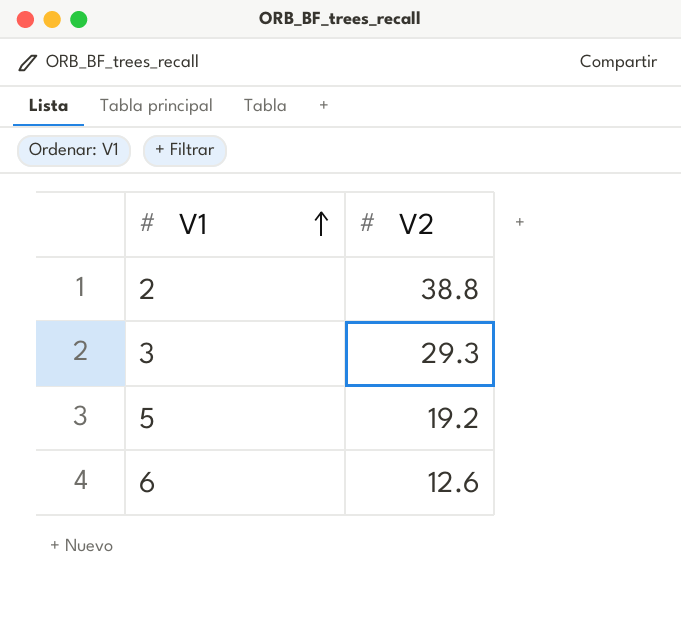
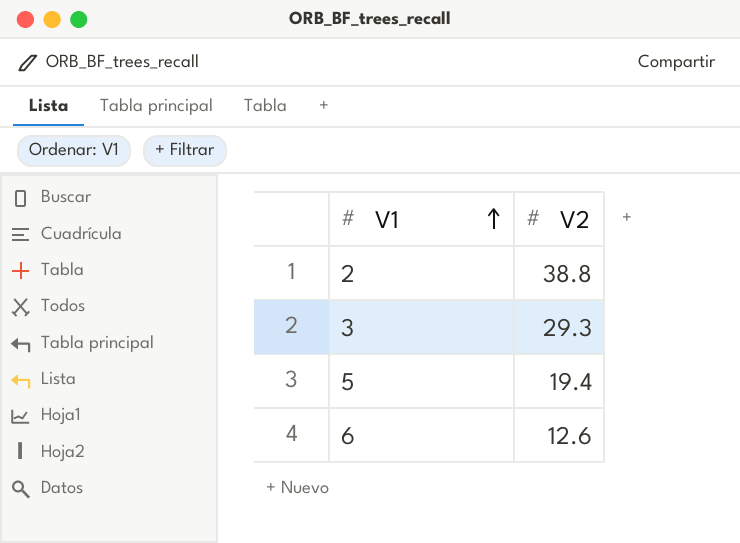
5 | V2: 19.2 -> 19.4

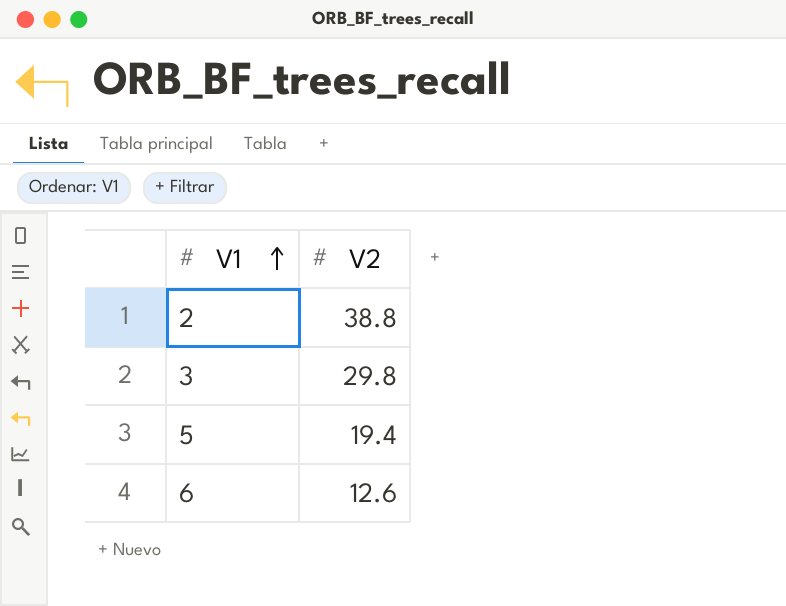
3 | V2: 29.3 -> 29.8

